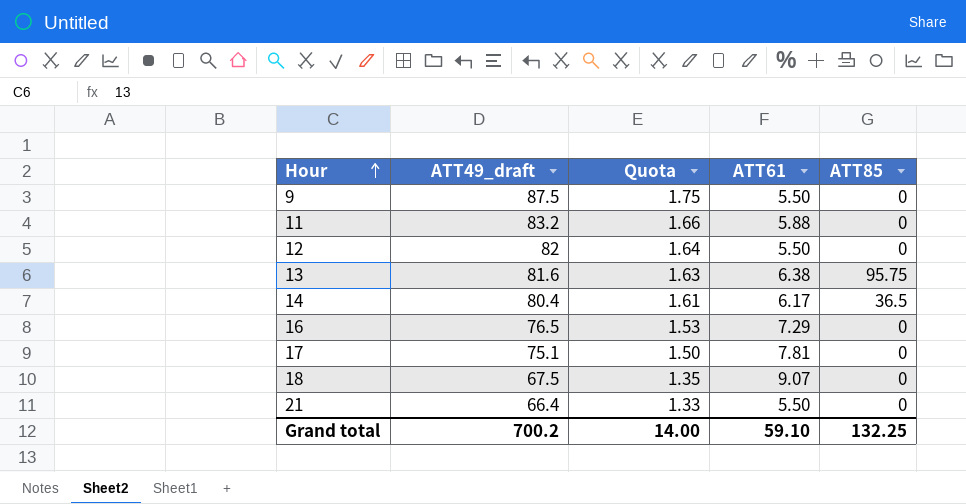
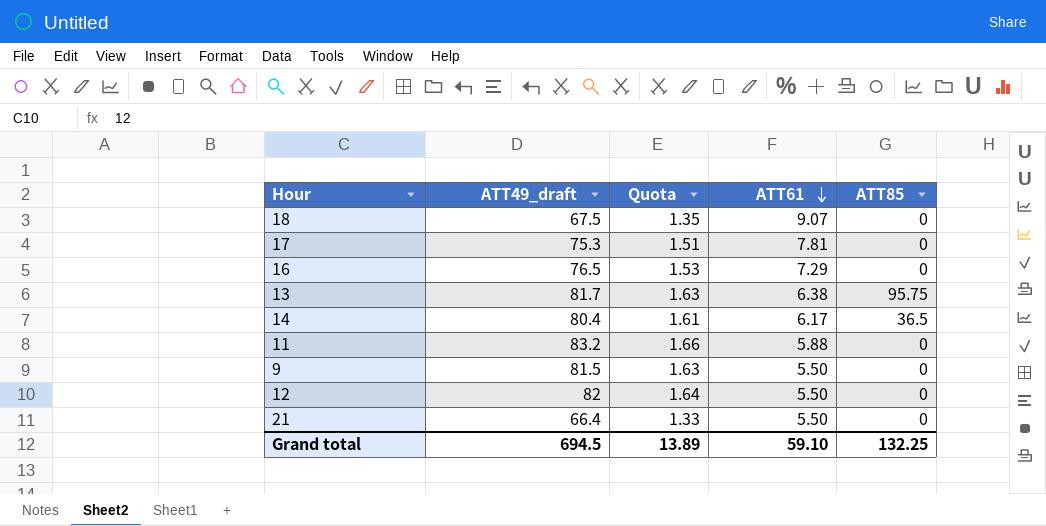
row order: Hour ascending -> ATT61 descending
17 | ATT49_draft: 75.1 -> 75.3
17 | Quota: 1.50 -> 1.51
13 | ATT49_draft: 81.6 -> 81.7
9 | ATT49_draft: 87.5 -> 81.5
9 | Quota: 1.75 -> 1.63
Grand total | ATT49_draft: 700.2 -> 694.5
Grand total | Quota: 14.00 -> 13.89

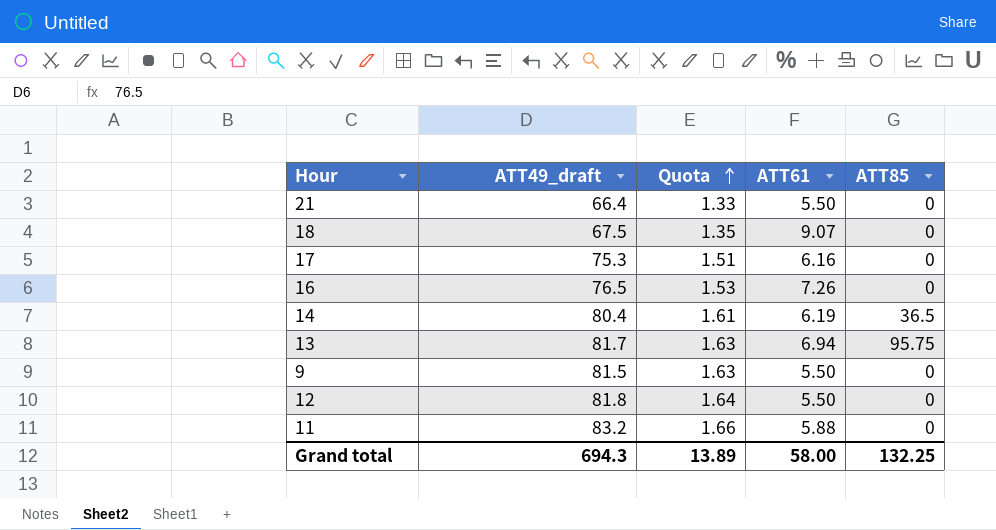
row order: ATT61 descending -> Quota ascending
17 | ATT61: 7.81 -> 6.16
16 | ATT61: 7.29 -> 7.26
14 | ATT61: 6.17 -> 6.19
13 | ATT61: 6.38 -> 6.94
12 | ATT49_draft: 82 -> 81.8
Grand total | ATT49_draft: 694.5 -> 694.3
Grand total | ATT61: 59.10 -> 58.00

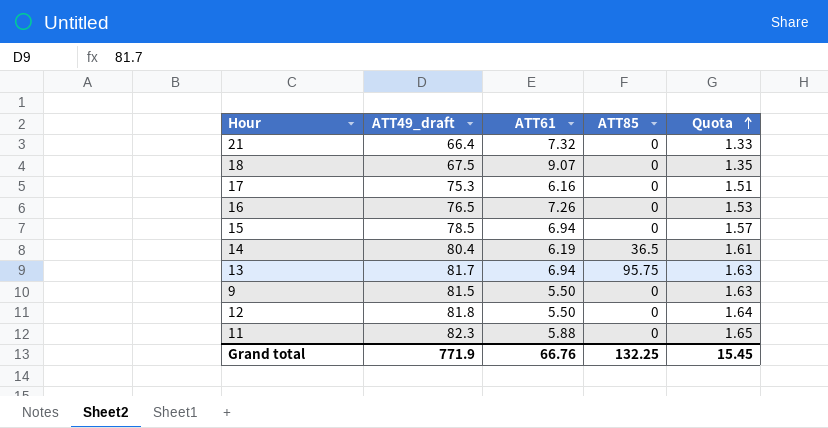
column Quota | position: 3 -> 5
21 | ATT61: 5.50 -> 7.32
row 15: none -> 78.5 | 6.94 | 0 | 1.57
11 | ATT49_draft: 83.2 -> 82.3
11 | Quota: 1.66 -> 1.65
Grand total | ATT49_draft: 694.3 -> 771.9
Grand total | ATT61: 58.00 -> 66.76
Grand total | Quota: 13.89 -> 15.45

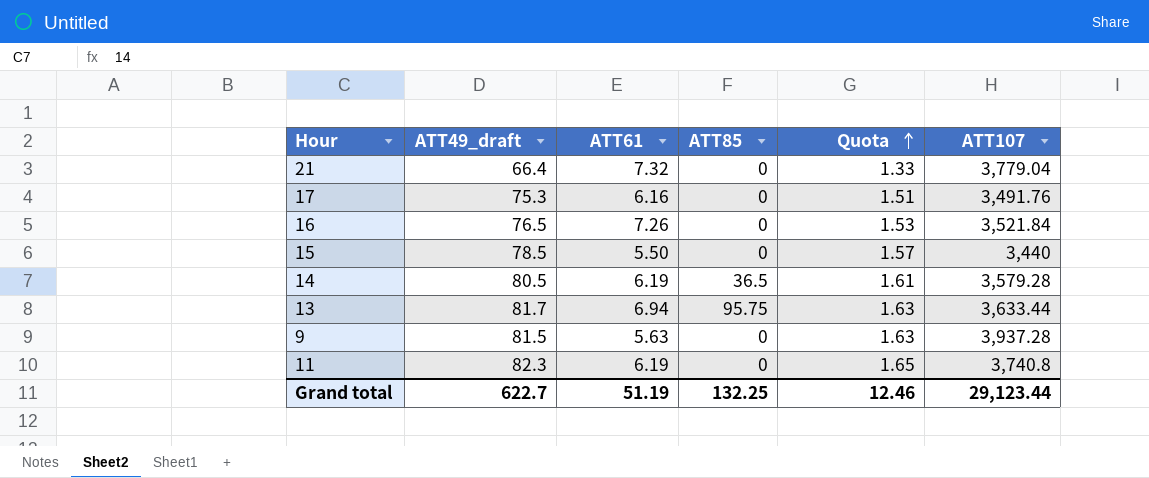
column ATT107 | position: none -> 6
row 18: 67.5 | 9.07 | 0 | 1.35 -> none
row 12: 81.8 | 5.50 | 0 | 1.64 -> none
15 | ATT61: 6.94 -> 5.50
14 | ATT49_draft: 80.4 -> 80.5
9 | ATT61: 5.50 -> 5.63
11 | ATT61: 5.88 -> 6.19
Grand total | ATT49_draft: 771.9 -> 622.7
Grand total | ATT61: 66.76 -> 51.19
Grand total | Quota: 15.45 -> 12.46

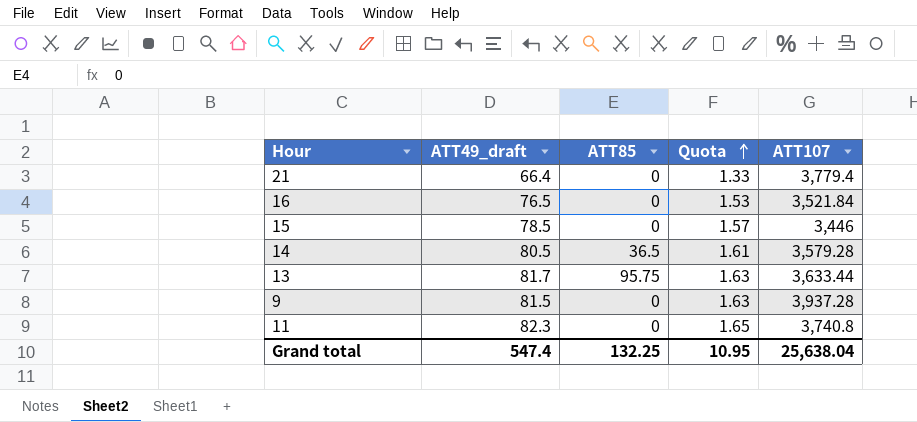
column ATT61 | position: 3 -> none
row 17: 75.3 | 6.16 | 0 | 1.51 | 3,491.76 -> none
21 | ATT107: 3,779.04 -> 3,779.4
15 | ATT107: 3,440 -> 3,446
Grand total | ATT49_draft: 622.7 -> 547.4
Grand total | Quota: 12.46 -> 10.95
Grand total | ATT107: 29,123.44 -> 25,638.04

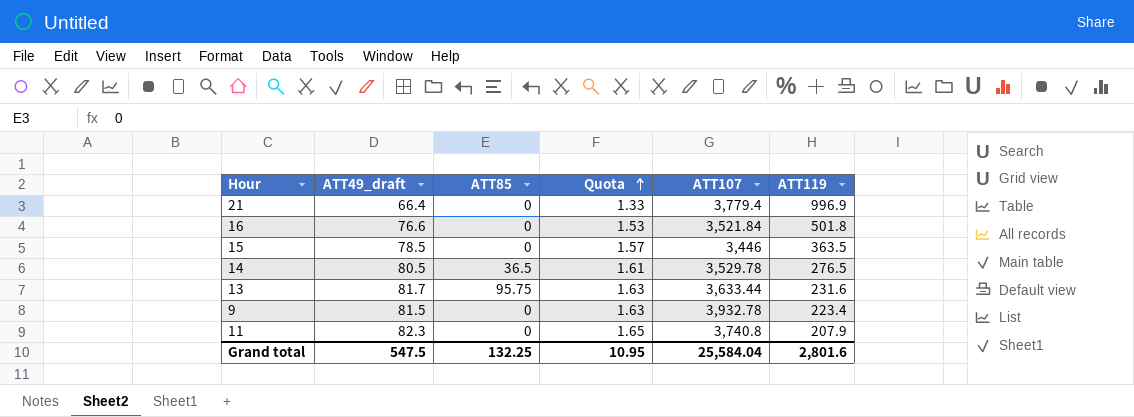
column ATT119 | position: none -> 6
16 | ATT49_draft: 76.5 -> 76.6
14 | ATT107: 3,579.28 -> 3,529.78
9 | ATT107: 3,937.28 -> 3,932.78
Grand total | ATT49_draft: 547.4 -> 547.5
Grand total | ATT107: 25,638.04 -> 25,584.04

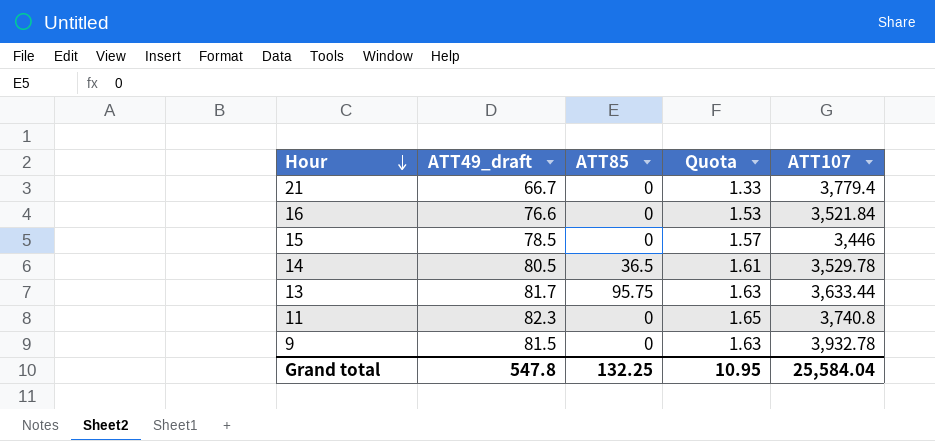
row order: Quota ascending -> Hour descending
column ATT119 | position: 6 -> none
21 | ATT49_draft: 66.4 -> 66.7
Grand total | ATT49_draft: 547.5 -> 547.8

